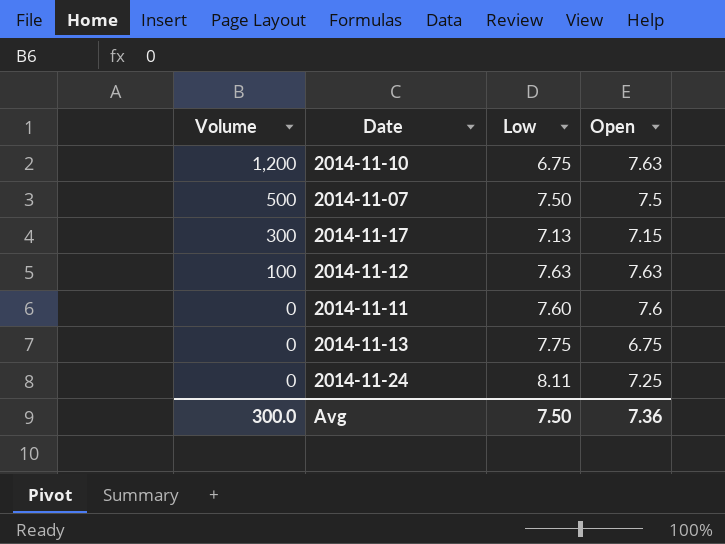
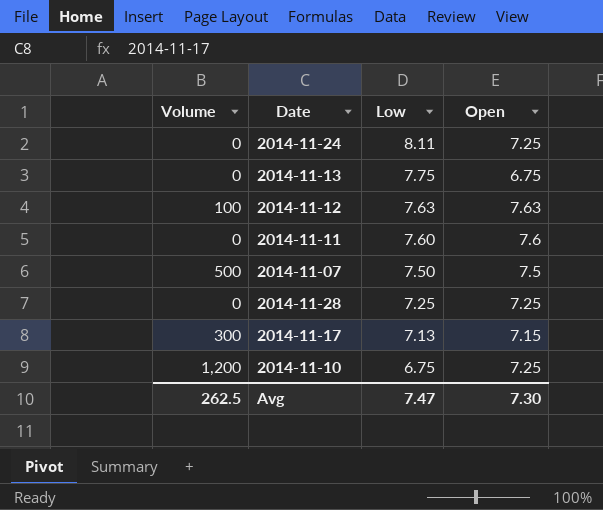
row order: Volume descending -> Low descending
row 2014-11-28: none -> 0 | 7.25 | 7.25
2014-11-10 | Open: 7.63 -> 7.25
Avg | Volume: 300.0 -> 262.5
Avg | Low: 7.50 -> 7.47
Avg | Open: 7.36 -> 7.30

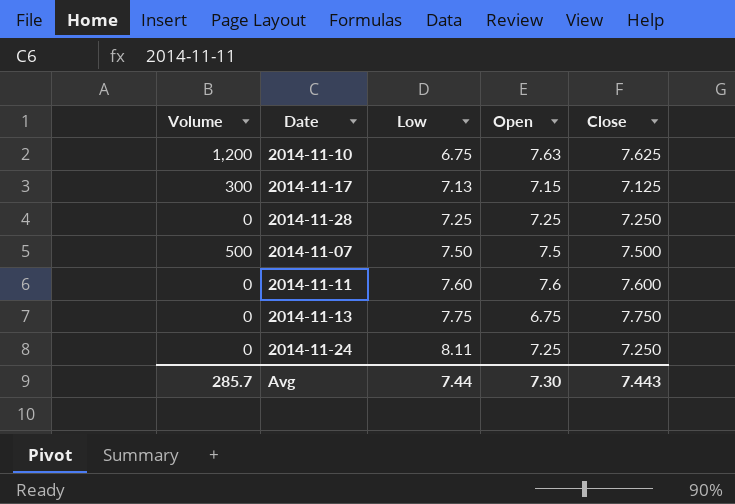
row order: Low descending -> Low ascending
column Close | position: none -> 5
row 2014-11-12: 100 | 7.63 | 7.63 -> none
2014-11-10 | Open: 7.25 -> 7.63
Avg | Volume: 262.5 -> 285.7
Avg | Low: 7.47 -> 7.44

